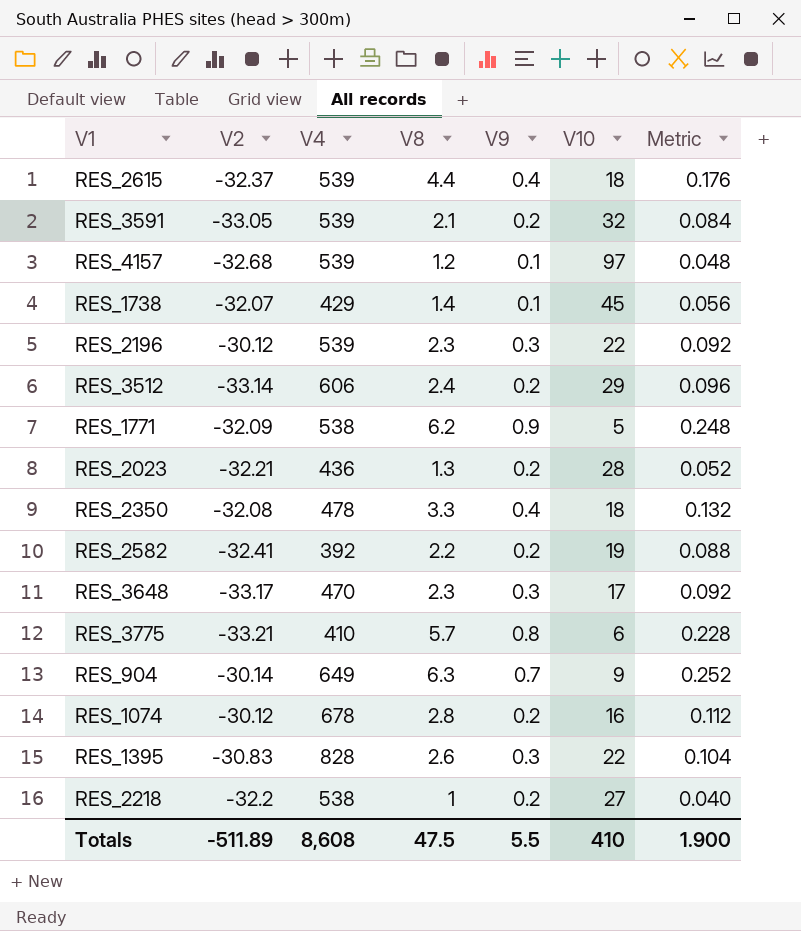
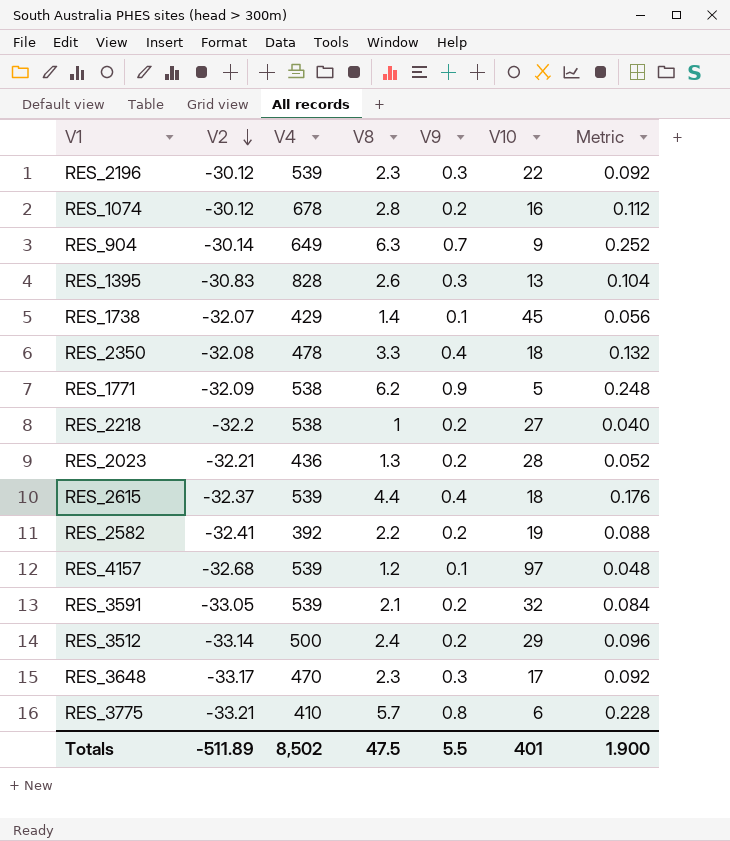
row order: none -> V2 descending
RES_1395 | V10: 22 -> 13
RES_3512 | V4: 606 -> 500
Totals | V4: 8,608 -> 8,502
Totals | V10: 410 -> 401

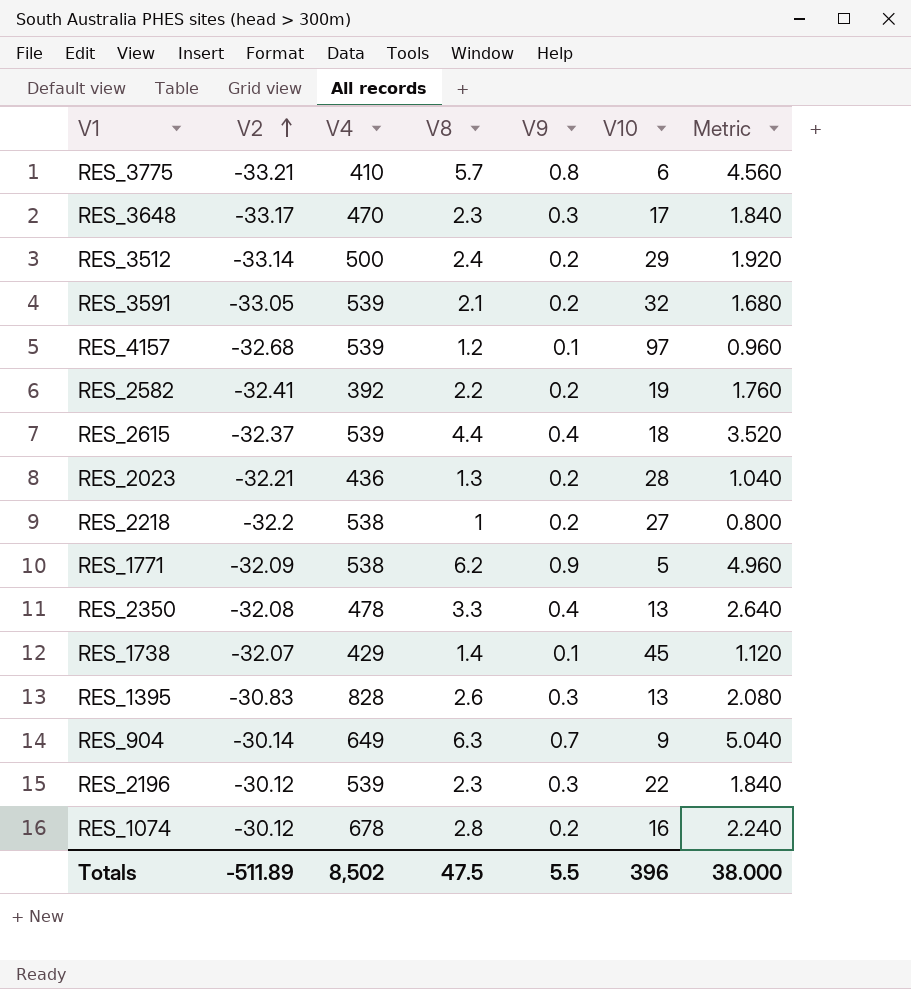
row order: V2 descending -> V2 ascending
column Metric | formula: [V8] * 0.04 -> [V8] * 0.8
RES_2350 | V10: 18 -> 13
Totals | V10: 401 -> 396
Totals | Metric: 1.900 -> 38.000

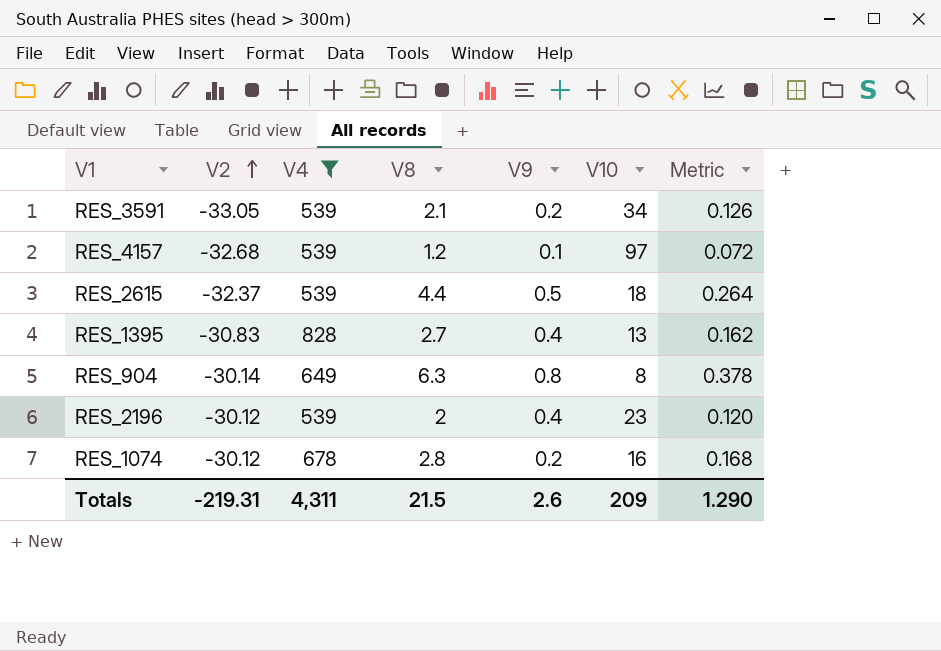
filter: none -> V4 >= 539
column Metric | formula: [V8] * 0.8 -> [V8] * 0.06
RES_3591 | V10: 32 -> 34
RES_2615 | V9: 0.4 -> 0.5
RES_1395 | V8: 2.6 -> 2.7
RES_1395 | V9: 0.3 -> 0.4
RES_904 | V9: 0.7 -> 0.8
RES_904 | V10: 9 -> 8
RES_2196 | V8: 2.3 -> 2
RES_2196 | V9: 0.3 -> 0.4
RES_2196 | V10: 22 -> 23
Totals | V2: -511.89 -> -219.31
Totals | V4: 8,502 -> 4,311
Totals | V8: 47.5 -> 21.5
Totals | V9: 5.5 -> 2.6
Totals | V10: 396 -> 209
Totals | Metric: 38.000 -> 1.290

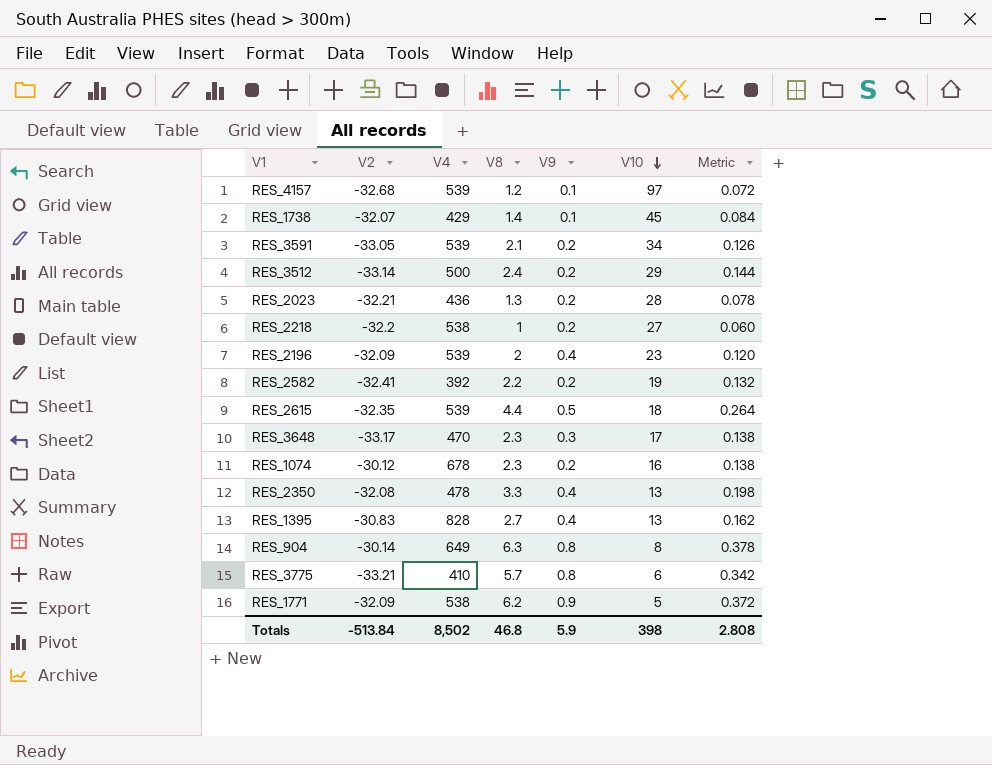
filter: V4 >= 539 -> none
row order: V2 ascending -> V10 descending
RES_2196 | V2: -30.12 -> -32.09
RES_2615 | V2: -32.37 -> -32.35
RES_1074 | V8: 2.8 -> 2.3
RES_1074 | Metric: 0.168 -> 0.138
Totals | V2: -219.31 -> -513.84
Totals | V4: 4,311 -> 8,502
Totals | V8: 21.5 -> 46.8
Totals | V9: 2.6 -> 5.9
Totals | V10: 209 -> 398
Totals | Metric: 1.290 -> 2.808

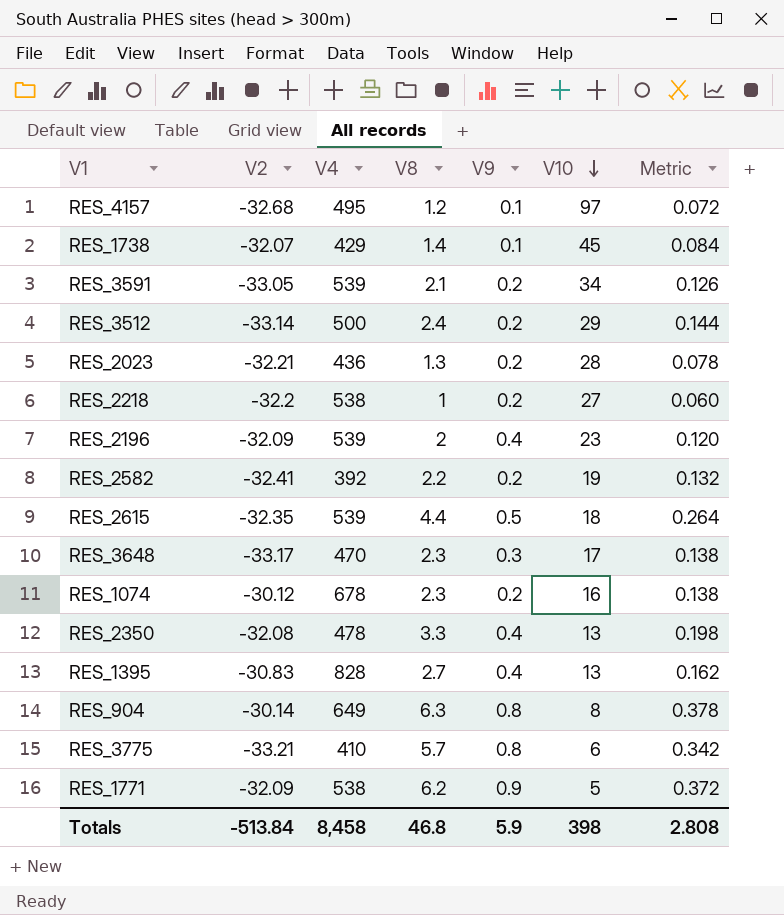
RES_4157 | V4: 539 -> 495
Totals | V4: 8,502 -> 8,458

